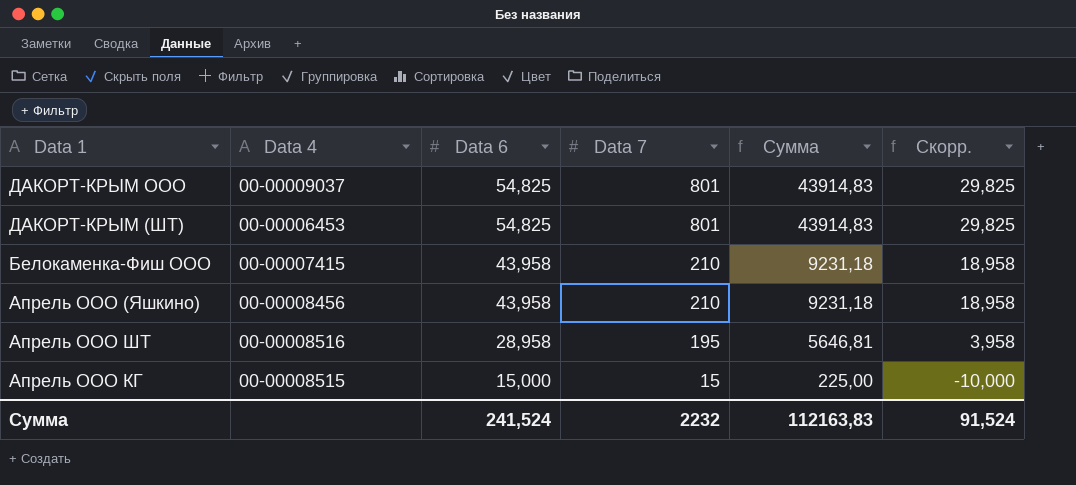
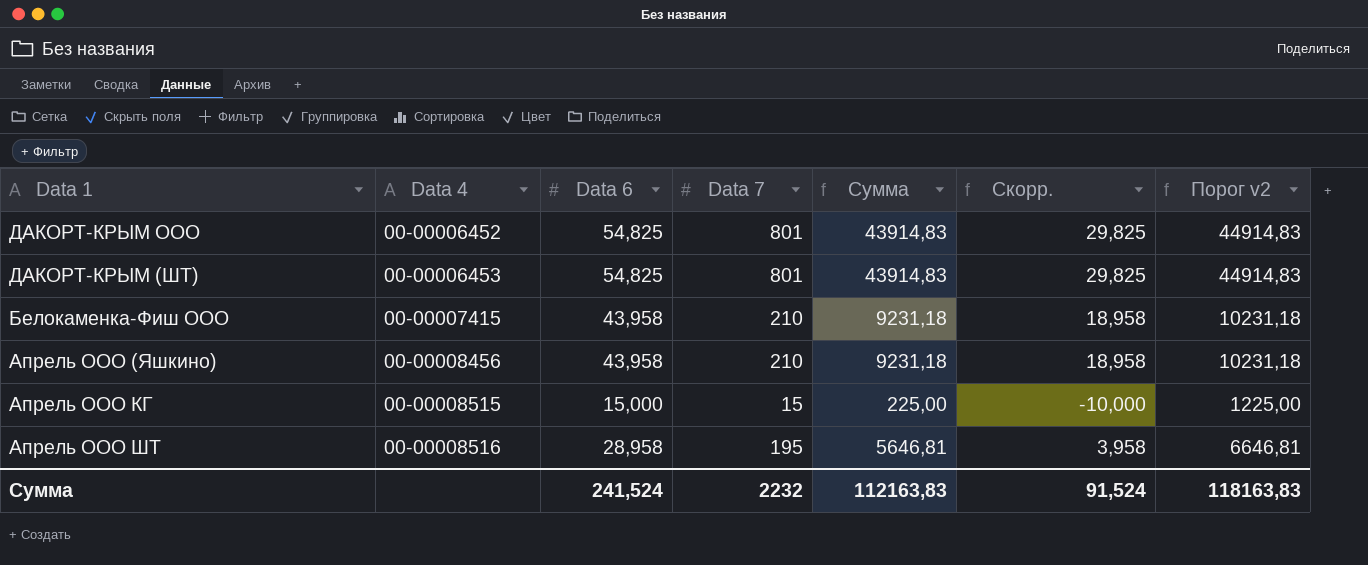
row order: Data 6 descending -> Data 4 ascending
column Порог v2 | formula: none -> [Сумма] + 1000
ДАКОРТ-КРЫМ ООО | Data 4: 00-00009037 -> 00-00006452

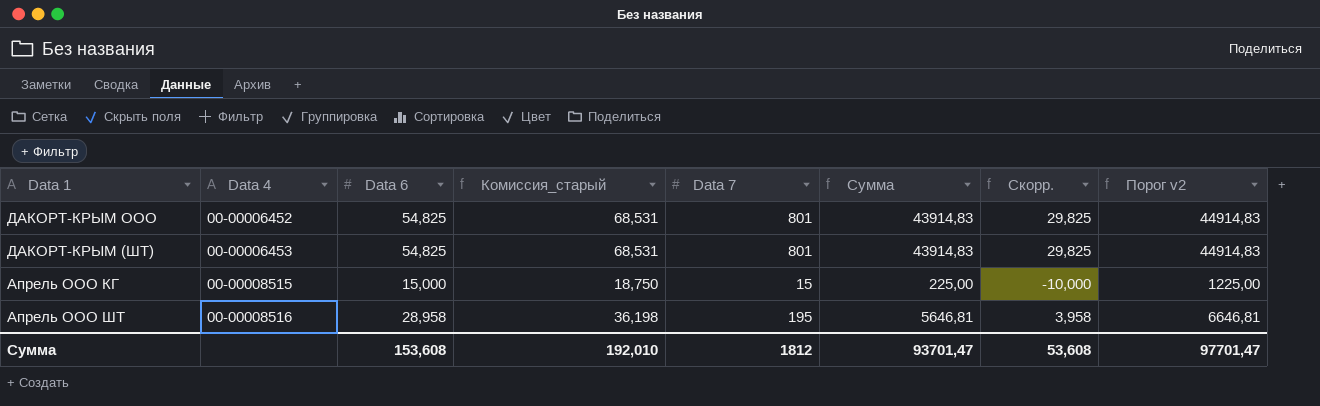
column Комиссия_старый | formula: none -> [Data 6] * 1,25
row Белокаменка-Фиш ООО: 00-00007415 | 43,958 | 210 | 9231,18 | 18,958 | 10231,18 -> none
row Апрель ООО (Яшкино): 00-00008456 | 43,958 | 210 | 9231,18 | 18,958 | 10231,18 -> none
Сумма | Data 6: 241,524 -> 153,608
Сумма | Data 7: 2232 -> 1812
Сумма | Сумма: 112163,83 -> 93701,47
Сумма | Скорр.: 91,524 -> 53,608
Сумма | Порог v2: 118163,83 -> 97701,47

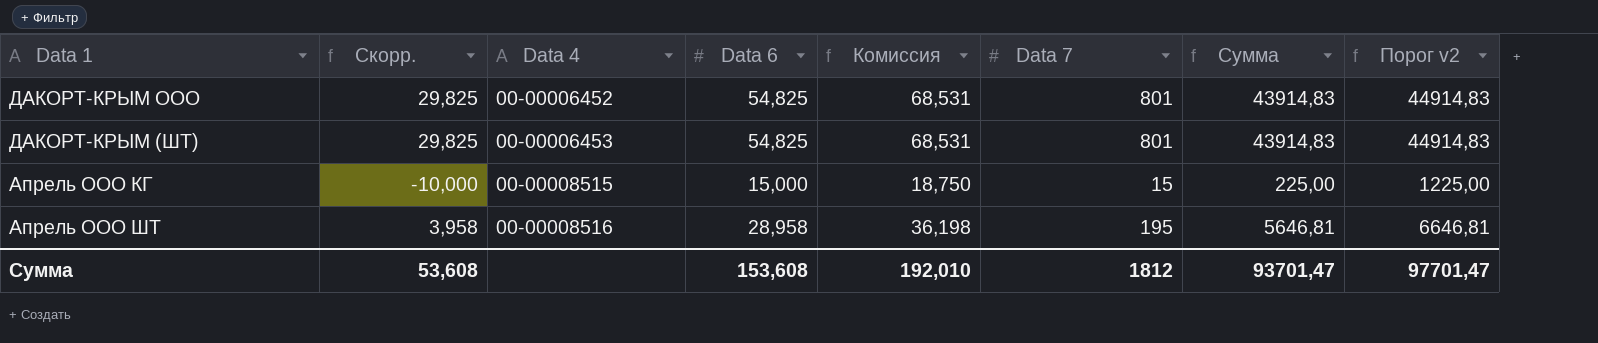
column Скорр. | position: 7 -> 2
column name: Комиссия_старый -> Комиссия

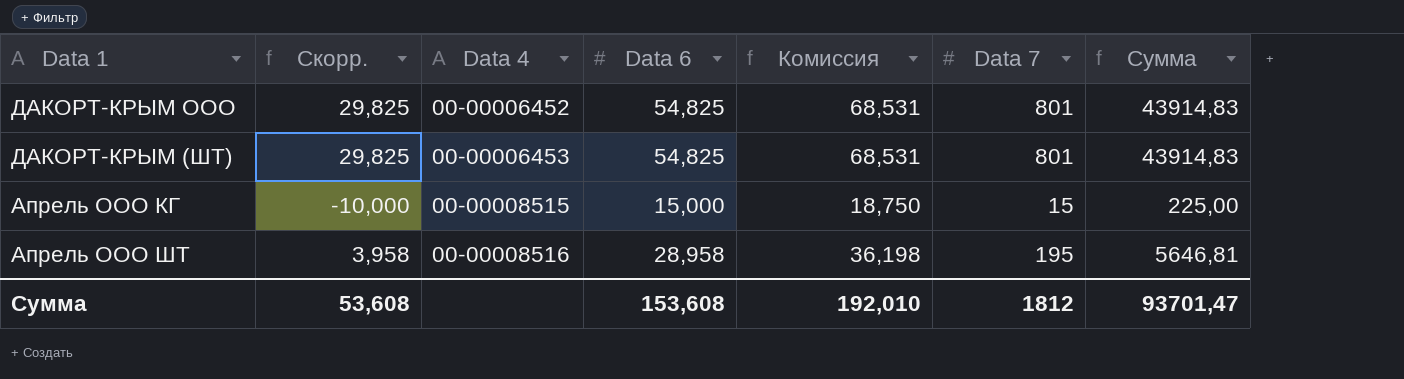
column Порог v2 | formula: [Сумма] + 1000 -> none

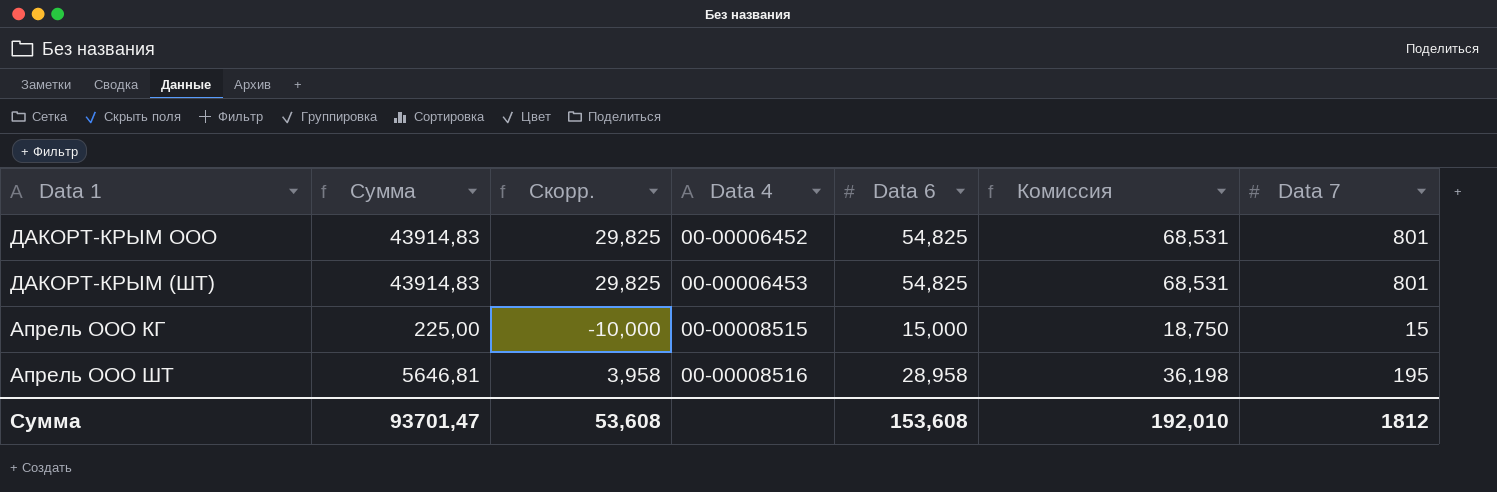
column Сумма | position: 7 -> 2

